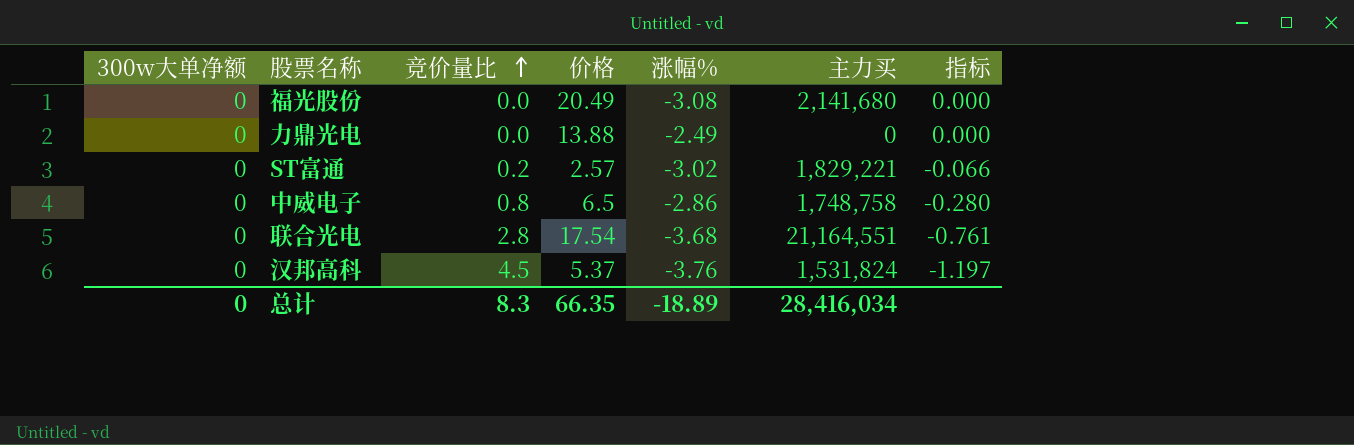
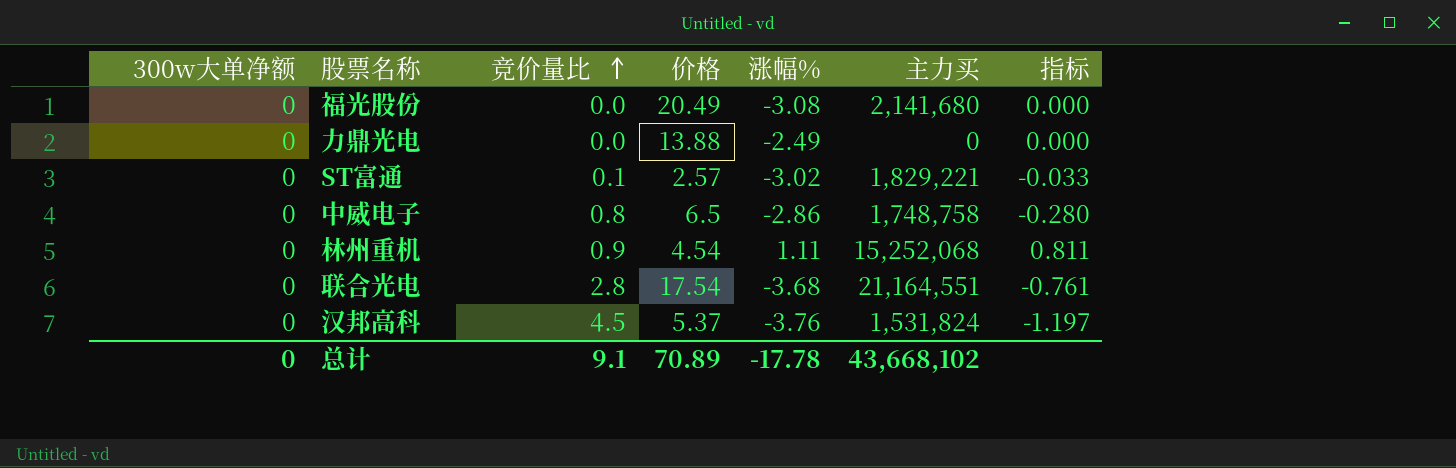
ST富通 | 竞价量比: 0.2 -> 0.1
ST富通 | 指标: -0.066 -> -0.033
row 林州重机: none -> 0 | 0.9 | 4.54 | 1.11 | 15,252,068 | 0.811
总计 | 竞价量比: 8.3 -> 9.1
总计 | 价格: 66.35 -> 70.89
总计 | 涨幅%: -18.89 -> -17.78
总计 | 主力买: 28,416,034 -> 43,668,102

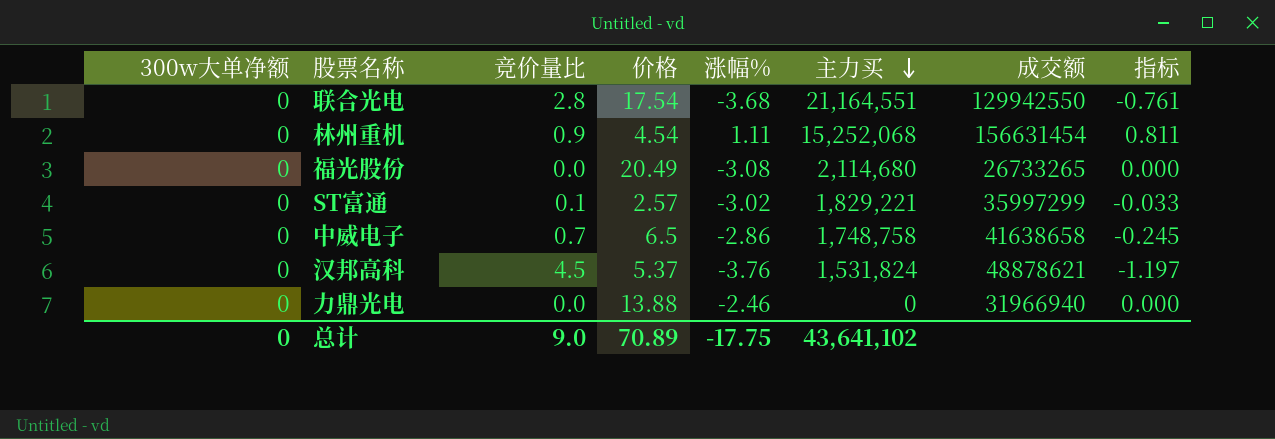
row order: 竞价量比 ascending -> 主力买 descending
column 成交额 | position: none -> 7
福光股份 | 主力买: 2,141,680 -> 2,114,680
中威电子 | 竞价量比: 0.8 -> 0.7
中威电子 | 指标: -0.280 -> -0.245
力鼎光电 | 涨幅%: -2.49 -> -2.46
总计 | 竞价量比: 9.1 -> 9.0
总计 | 涨幅%: -17.78 -> -17.75
总计 | 主力买: 43,668,102 -> 43,641,102

